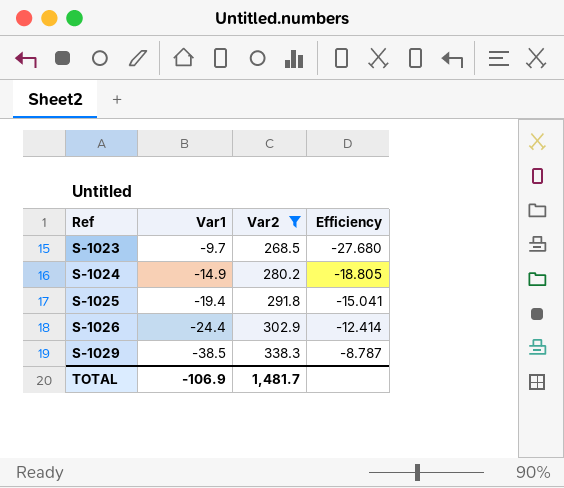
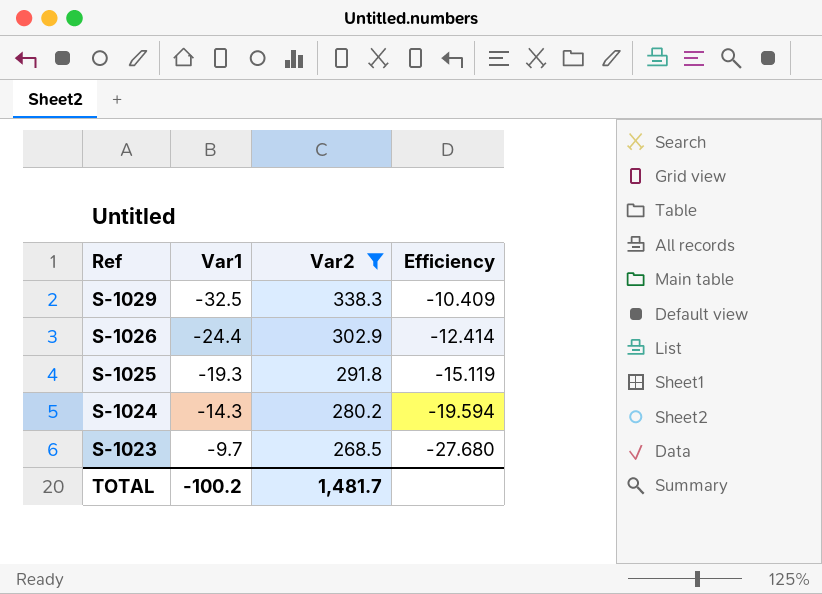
row order: Ref ascending -> Ref descending
S-1029 | Var1: -38.5 -> -32.5
S-1029 | Efficiency: -8.787 -> -10.409
S-1025 | Var1: -19.4 -> -19.3
S-1025 | Efficiency: -15.041 -> -15.119
S-1024 | Var1: -14.9 -> -14.3
S-1024 | Efficiency: -18.805 -> -19.594
TOTAL | Var1: -106.9 -> -100.2

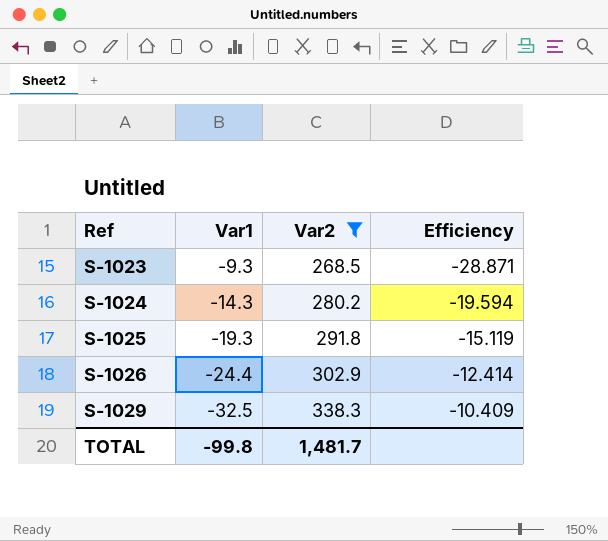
row order: Ref descending -> Ref ascending
S-1023 | Var1: -9.7 -> -9.3
S-1023 | Efficiency: -27.680 -> -28.871
TOTAL | Var1: -100.2 -> -99.8

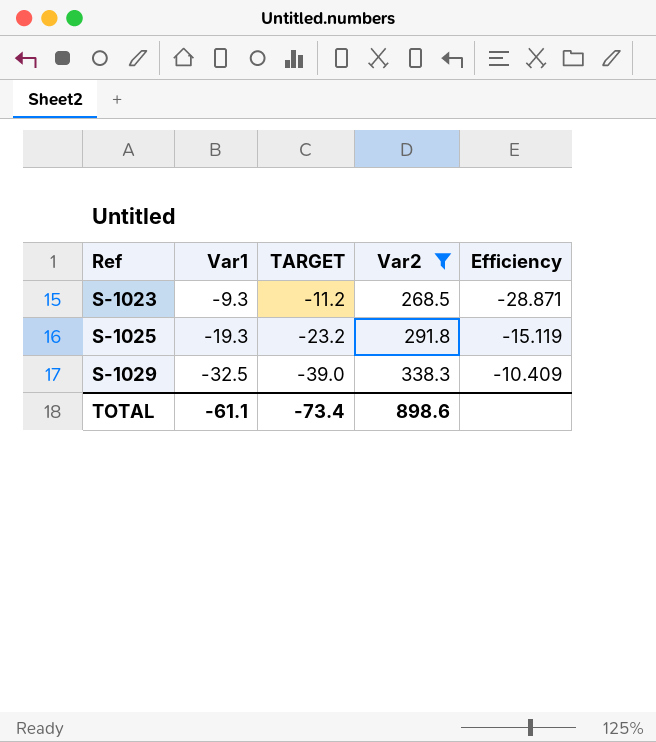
column TARGET | formula: none -> [Var1] * 1.2
row S-1024: -14.3 | 280.2 | -19.594 -> none
row S-1026: -24.4 | 302.9 | -12.414 -> none
TOTAL | Var1: -99.8 -> -61.1
TOTAL | Var2: 1,481.7 -> 898.6

